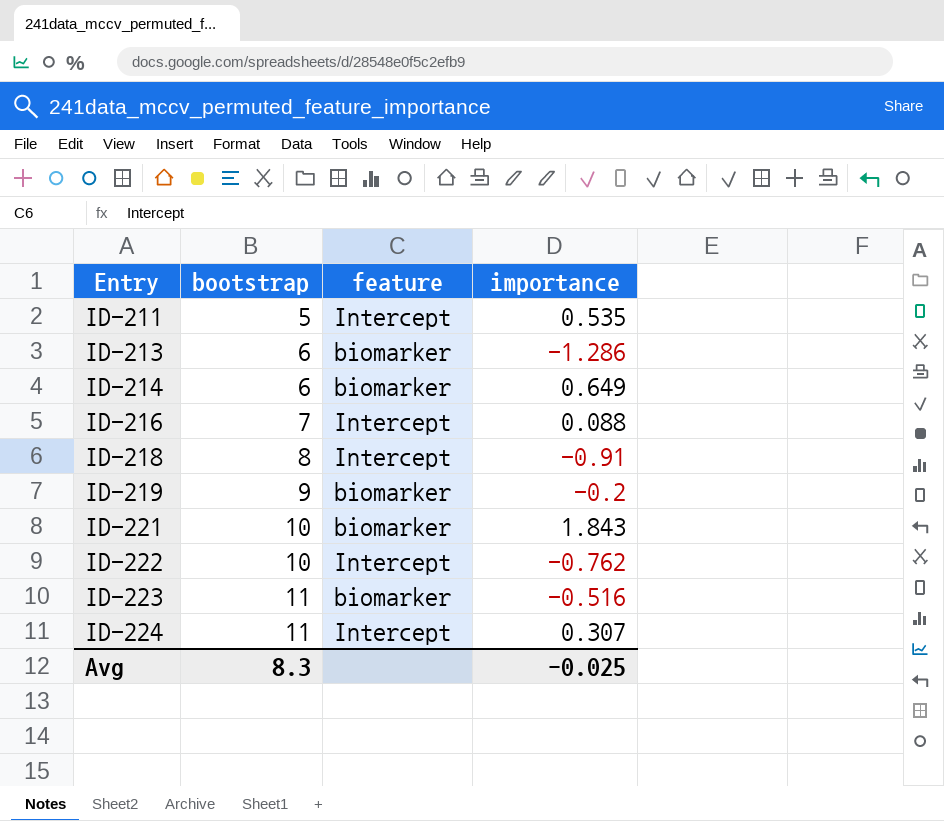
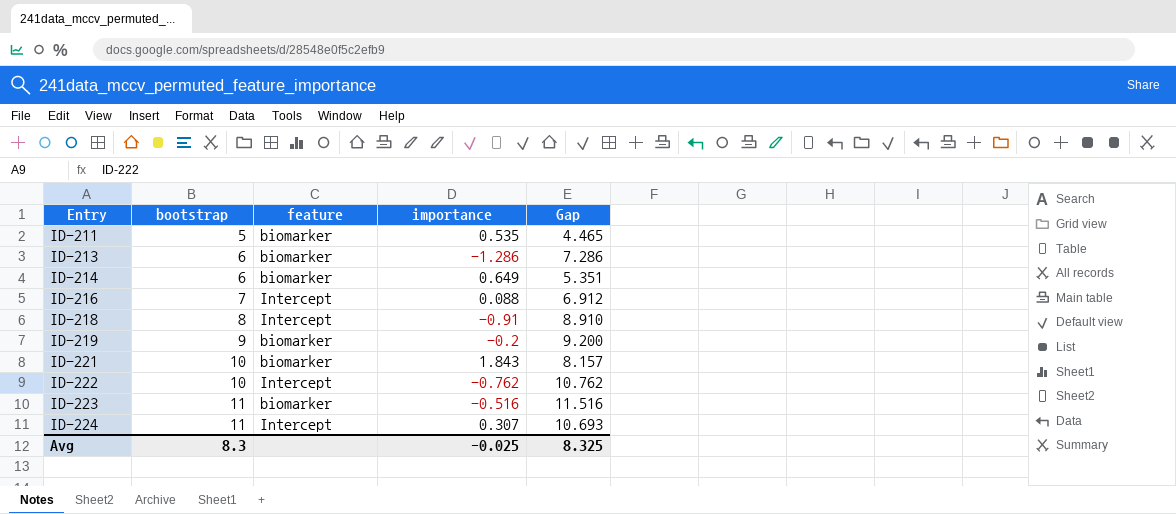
column Gap | formula: none -> [bootstrap] - [importance]
ID-211 | feature: Intercept -> biomarker

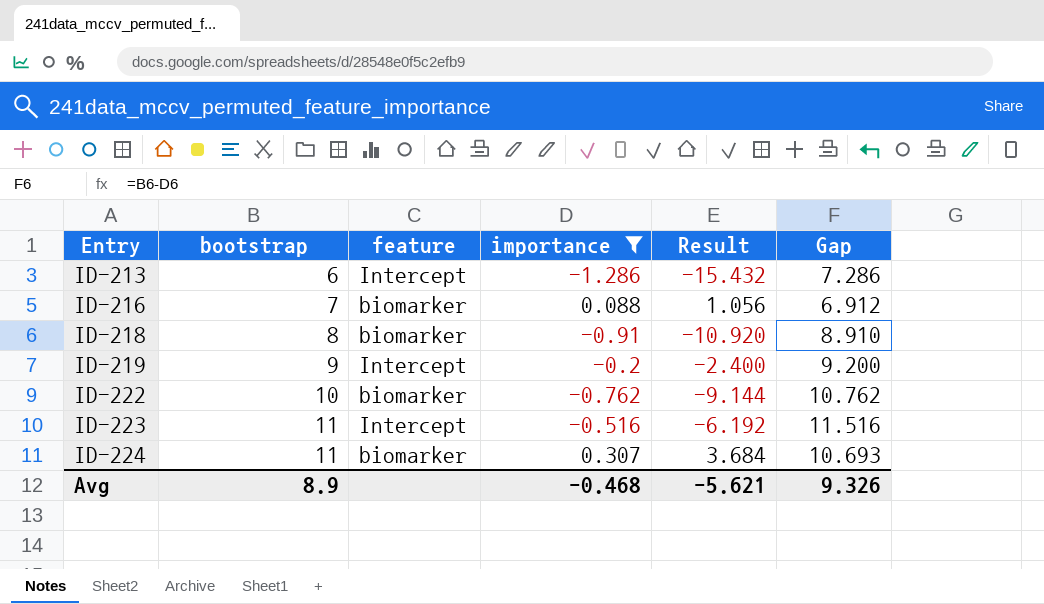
filter: none -> importance <= 0.307
column Result | formula: none -> [importance] * 12
ID-213 | feature: biomarker -> Intercept
ID-216 | feature: Intercept -> biomarker
ID-218 | feature: Intercept -> biomarker
ID-219 | feature: biomarker -> Intercept
ID-222 | feature: Intercept -> biomarker
ID-223 | feature: biomarker -> Intercept
ID-224 | feature: Intercept -> biomarker
Avg | bootstrap: 8.3 -> 8.9
Avg | importance: -0.025 -> -0.468
Avg | Gap: 8.325 -> 9.326

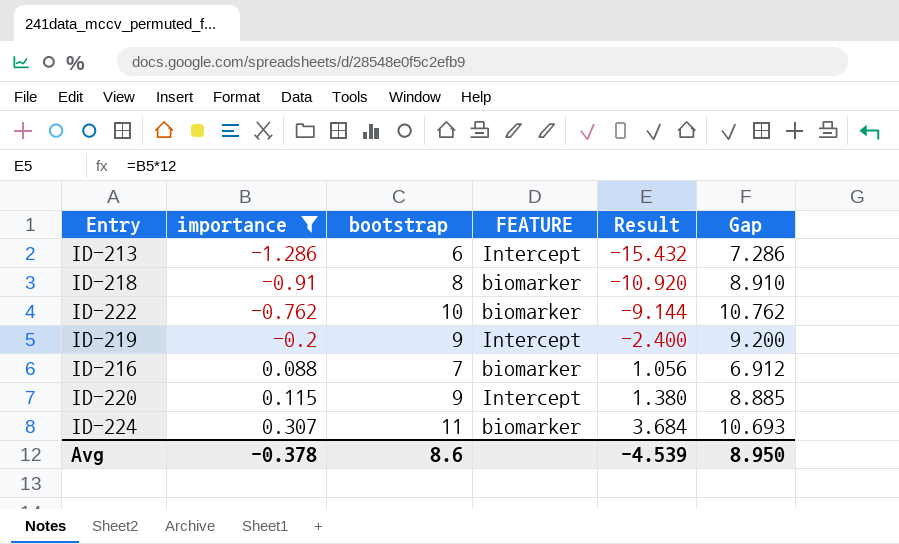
row order: Entry ascending -> importance ascending
column importance | position: 4 -> 2
column name: feature -> FEATURE
row ID-223: 11 | Intercept | -0.516 | -6.192 | 11.516 -> none
row ID-220: none -> 0.115 | 9 | Intercept | 1.380 | 8.885
Avg | importance: -0.468 -> -0.378
Avg | bootstrap: 8.9 -> 8.6
Avg | Result: -5.621 -> -4.539
Avg | Gap: 9.326 -> 8.950

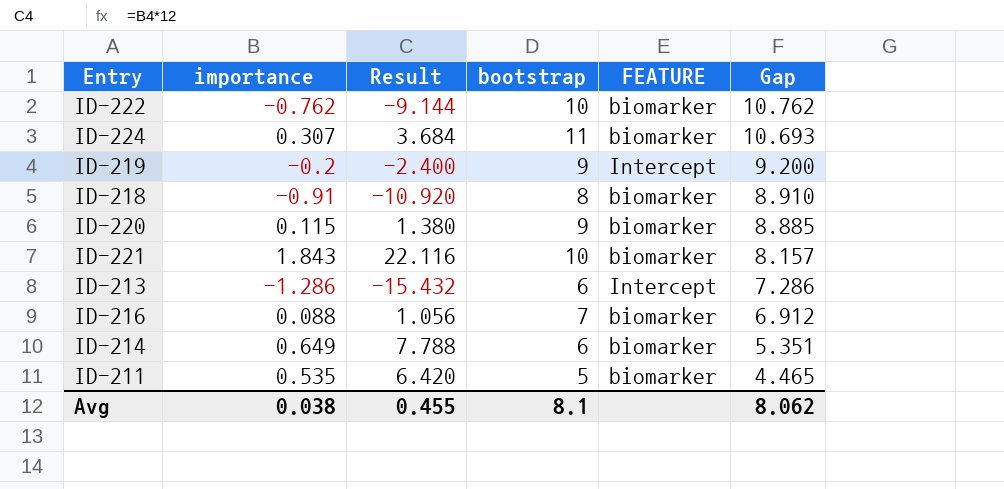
filter: importance <= 0.307 -> none
row order: importance ascending -> Gap descending
column Result | position: 5 -> 3
ID-220 | FEATURE: Intercept -> biomarker
Avg | importance: -0.378 -> 0.038
Avg | Result: -4.539 -> 0.455
Avg | bootstrap: 8.6 -> 8.1
Avg | Gap: 8.950 -> 8.062

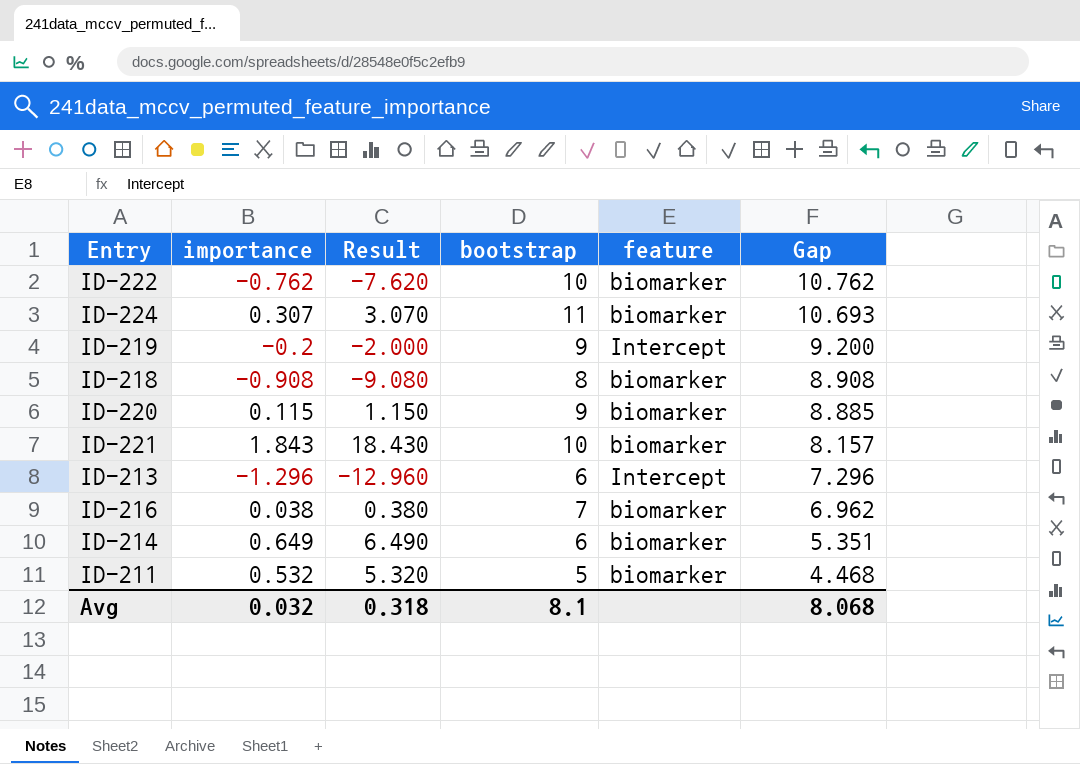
column Result | formula: [importance] * 12 -> [importance] * 10
column name: FEATURE -> feature
ID-218 | importance: -0.91 -> -0.908
ID-218 | Gap: 8.910 -> 8.908
ID-213 | importance: -1.286 -> -1.296
ID-213 | Gap: 7.286 -> 7.296
ID-216 | importance: 0.088 -> 0.038
ID-216 | Gap: 6.912 -> 6.962
ID-211 | importance: 0.535 -> 0.532
ID-211 | Gap: 4.465 -> 4.468
Avg | importance: 0.038 -> 0.032
Avg | Result: 0.455 -> 0.318
Avg | Gap: 8.062 -> 8.068

